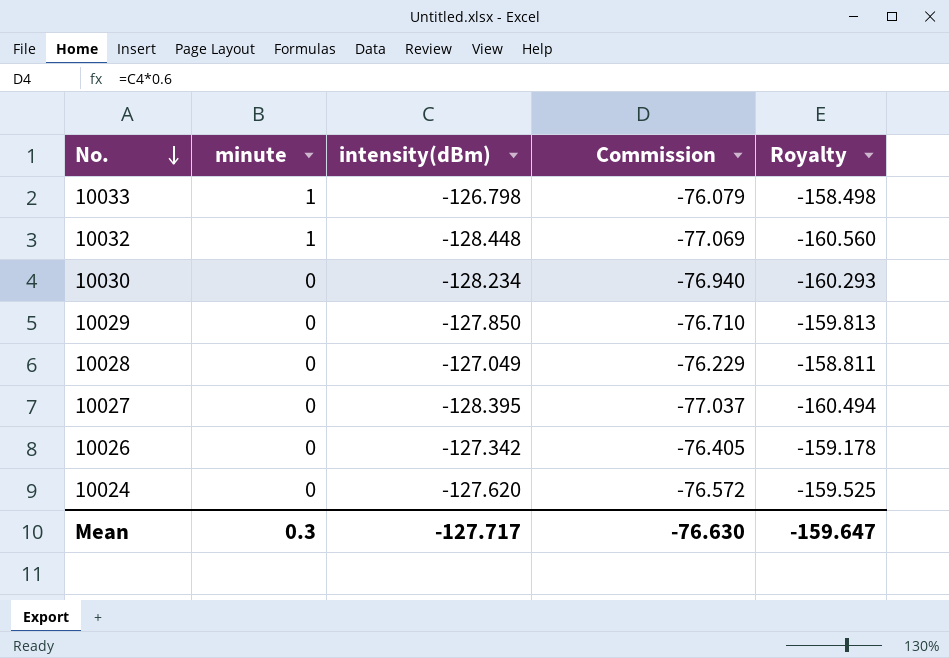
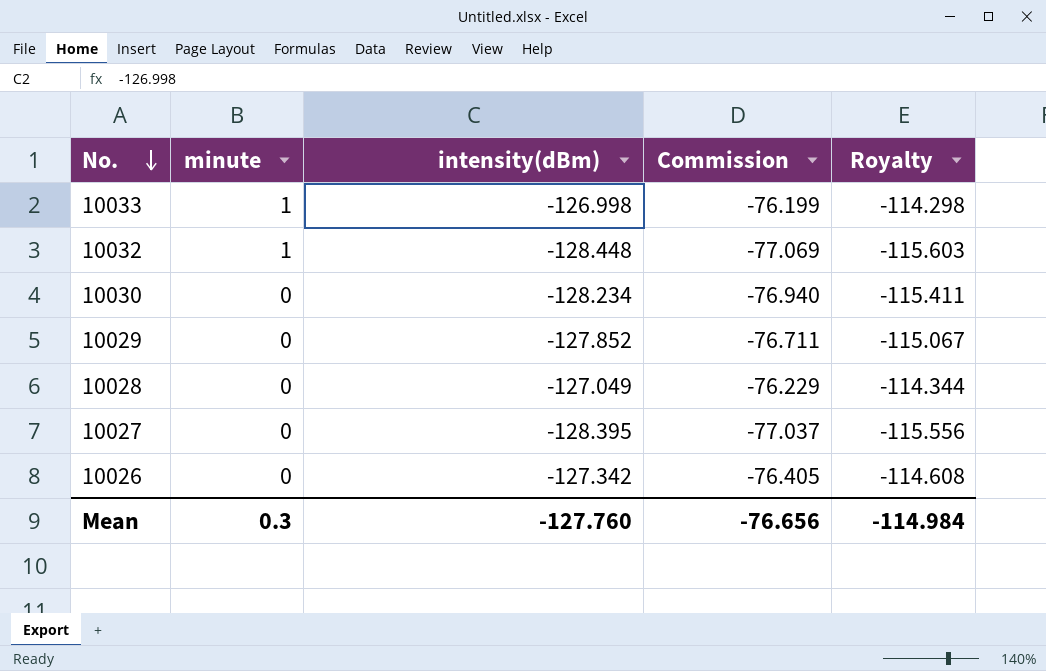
column Royalty | formula: [intensity(dBm)] * 1.25 -> [intensity(dBm)] * 0.9
row 10024: 0 | -127.620 | -76.572 | -159.525 -> none
10033 | intensity(dBm): -126.798 -> -126.998
10033 | Commission: -76.079 -> -76.199
10029 | intensity(dBm): -127.850 -> -127.852
10029 | Commission: -76.710 -> -76.711
Mean | intensity(dBm): -127.717 -> -127.760
Mean | Commission: -76.630 -> -76.656
Mean | Royalty: -159.647 -> -114.984

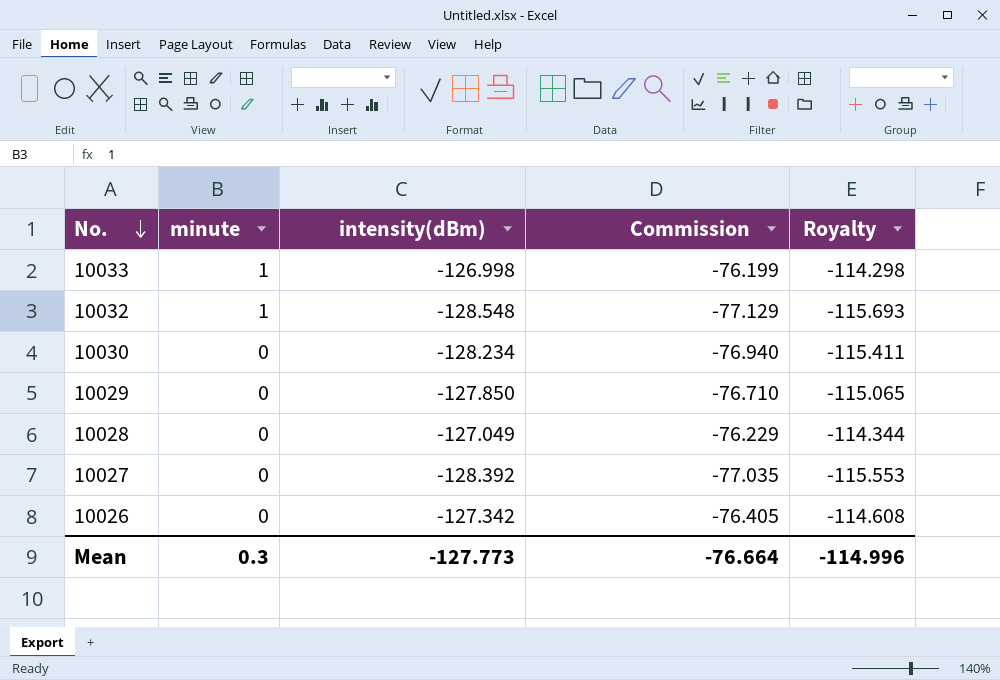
10032 | intensity(dBm): -128.448 -> -128.548
10032 | Commission: -77.069 -> -77.129
10032 | Royalty: -115.603 -> -115.693
10029 | intensity(dBm): -127.852 -> -127.850
10029 | Commission: -76.711 -> -76.710
10029 | Royalty: -115.067 -> -115.065
10027 | intensity(dBm): -128.395 -> -128.392
10027 | Commission: -77.037 -> -77.035
10027 | Royalty: -115.556 -> -115.553
Mean | intensity(dBm): -127.760 -> -127.773
Mean | Commission: -76.656 -> -76.664
Mean | Royalty: -114.984 -> -114.996

